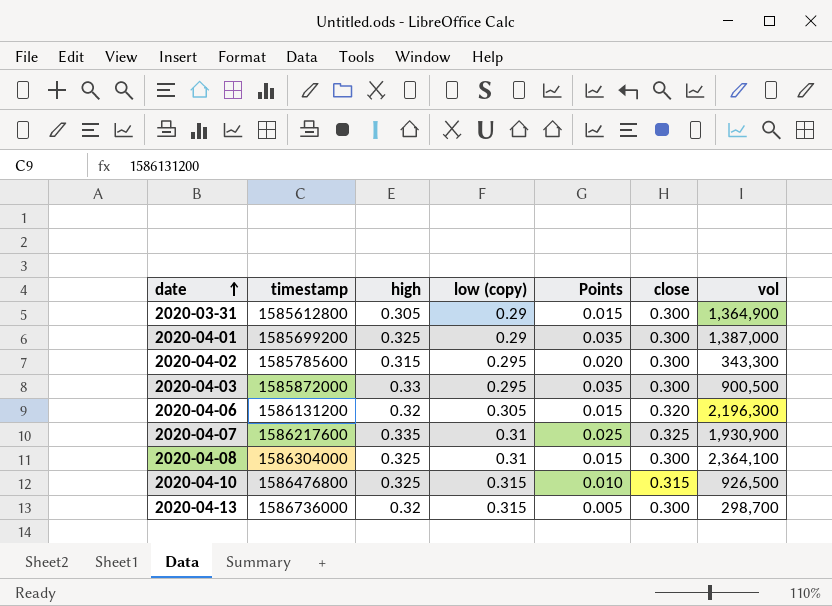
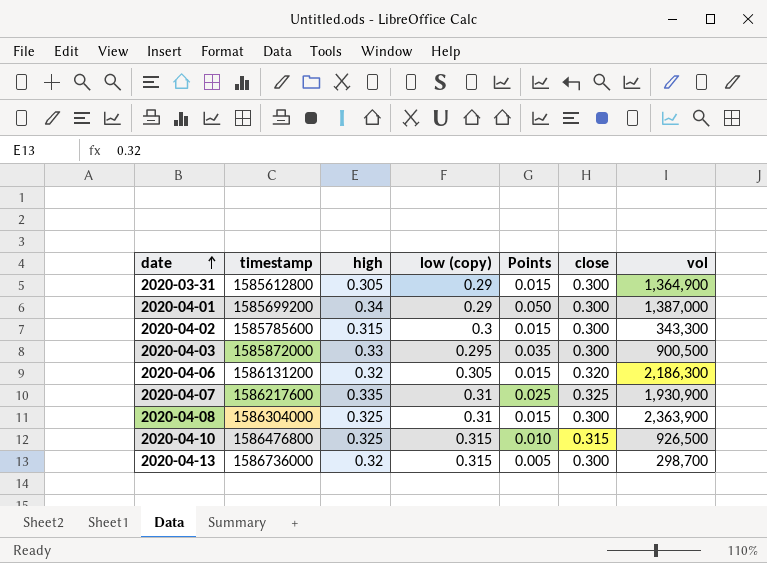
2020-04-01 | high: 0.325 -> 0.34
2020-04-01 | Points: 0.035 -> 0.050
2020-04-02 | low (copy): 0.295 -> 0.3
2020-04-02 | Points: 0.020 -> 0.015
2020-04-06 | vol: 2,196,300 -> 2,186,300
2020-04-08 | vol: 2,364,100 -> 2,363,900

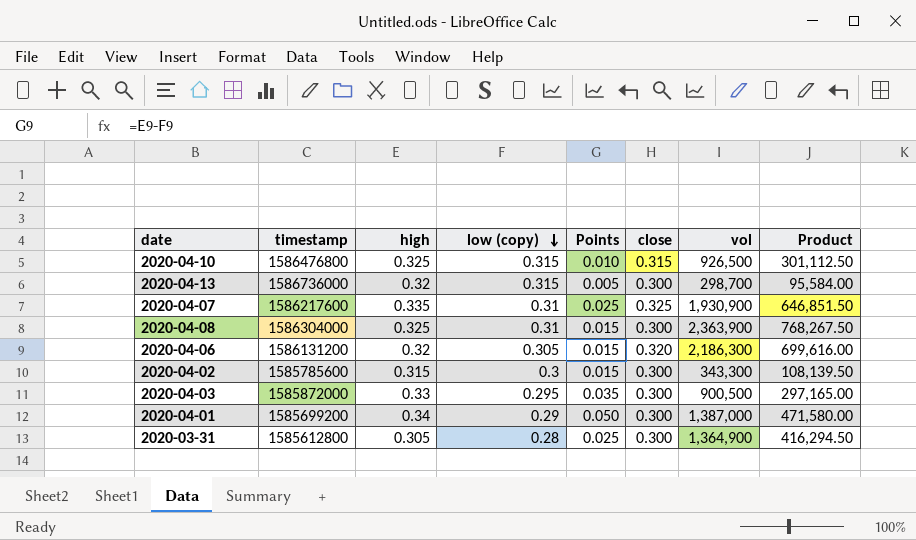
row order: date ascending -> low (copy) descending
column Product | formula: none -> [high] * [vol]
2020-03-31 | low (copy): 0.29 -> 0.28
2020-03-31 | Points: 0.015 -> 0.025

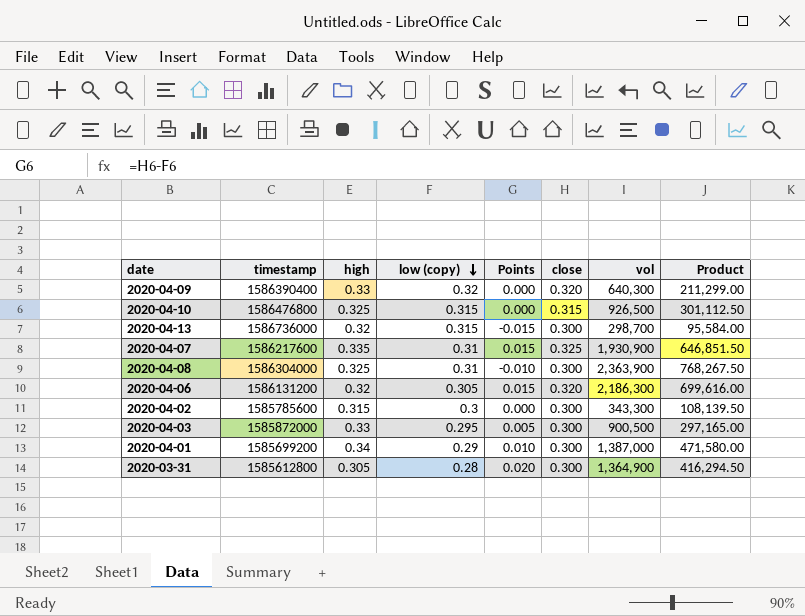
column Points | formula: [high] - [low (copy)] -> [close] - [low (copy)]
row 2020-04-09: none -> 1586390400 | 0.33 | 0.32 | 0.000 | 0.320 | 640,300 | 211,299.00

